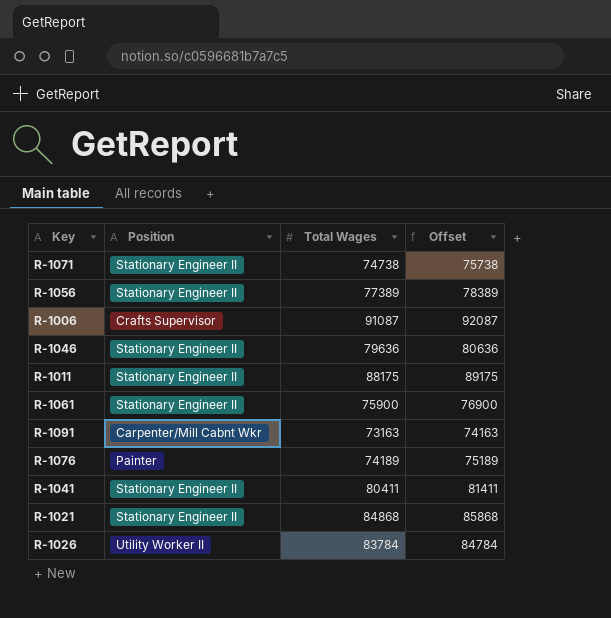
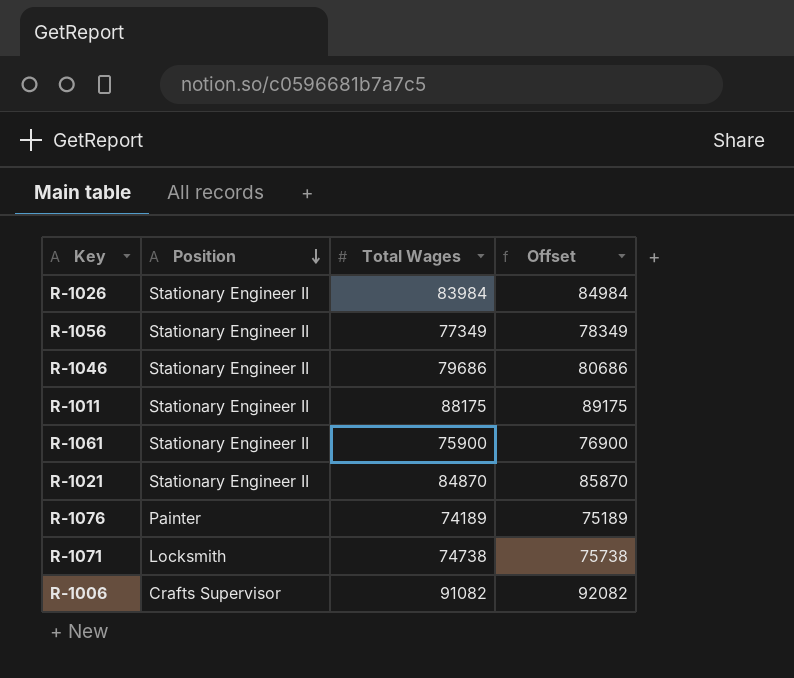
row order: none -> Position descending
row R-1091: Carpenter/Mill Cabnt Wkr | 73163 | 74163 -> none
row R-1041: Stationary Engineer II | 80411 | 81411 -> none
R-1026 | Position: Utility Worker II -> Stationary Engineer II
R-1026 | Total Wages: 83784 -> 83984
R-1026 | Offset: 84784 -> 84984
R-1056 | Total Wages: 77389 -> 77349
R-1056 | Offset: 78389 -> 78349
R-1046 | Total Wages: 79636 -> 79686
R-1046 | Offset: 80636 -> 80686
R-1021 | Total Wages: 84868 -> 84870
R-1021 | Offset: 85868 -> 85870
R-1071 | Position: Stationary Engineer II -> Locksmith
R-1006 | Total Wages: 91087 -> 91082
R-1006 | Offset: 92087 -> 92082

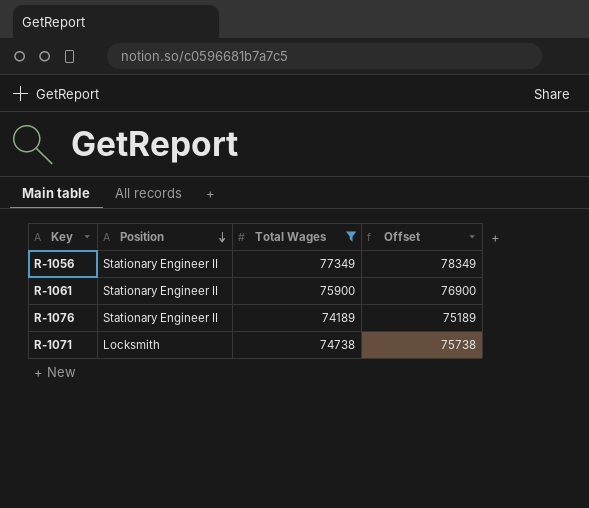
filter: none -> Total Wages <= 77349
R-1076 | Position: Painter -> Stationary Engineer II

